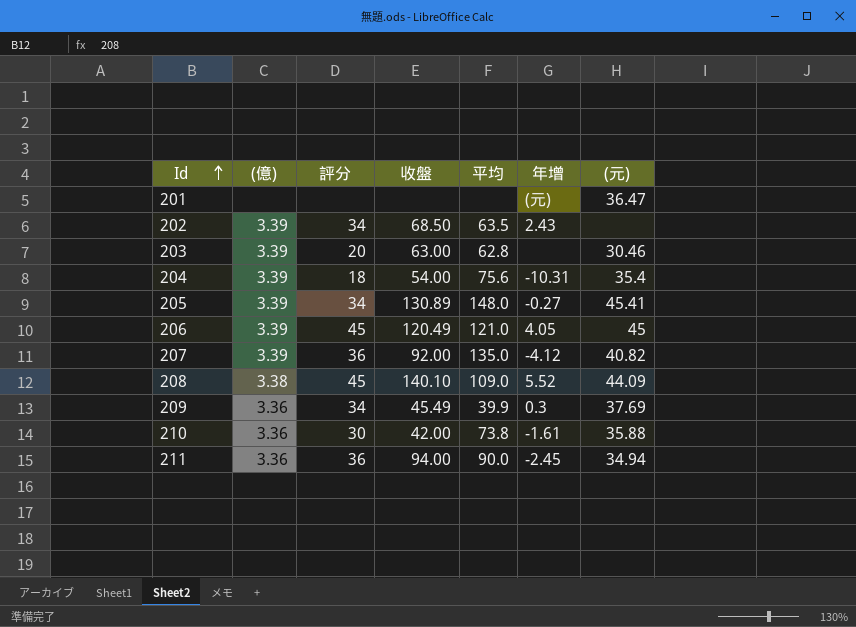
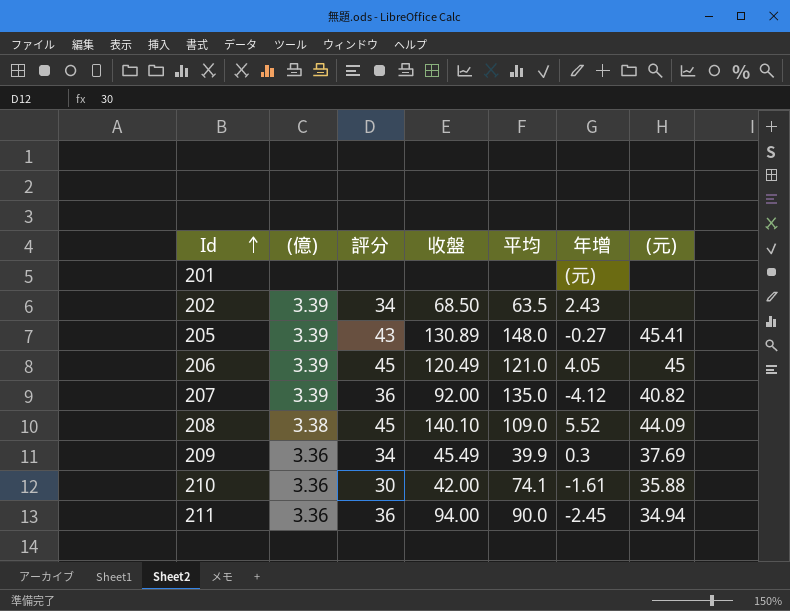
row 203: 3.39 | 20 | 63.00 | 62.8 | none | 30.46 -> none
row 204: 3.39 | 18 | 54.00 | 75.6 | -10.31 | 35.4 -> none
201 | (元): 36.47 -> none
205 | 評分: 34 -> 43
210 | 平均: 73.8 -> 74.1

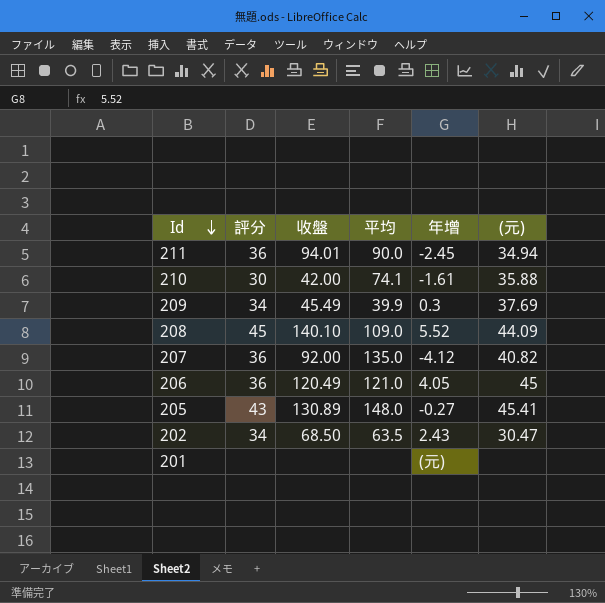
row order: Id ascending -> Id descending
column (億) | position: 2 -> none
211 | 收盤: 94.00 -> 94.01
206 | 評分: 45 -> 36
202 | (元): none -> 30.47

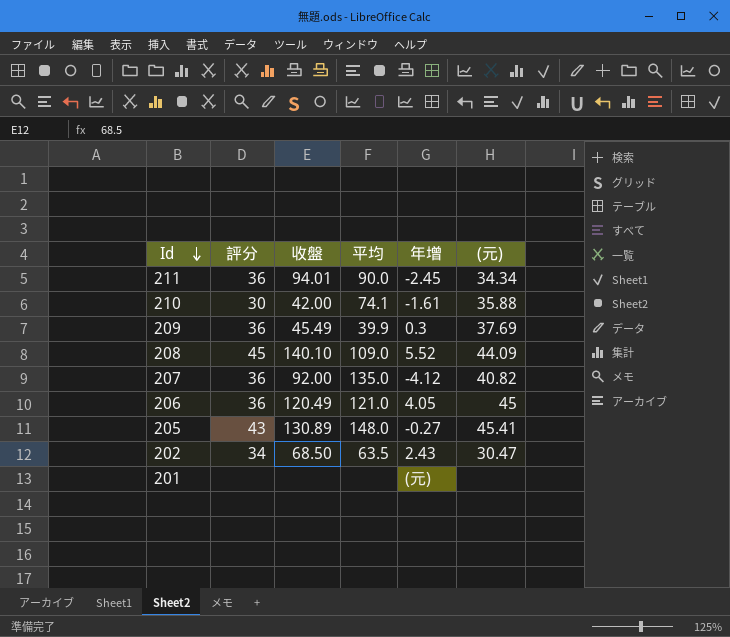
211 | (元): 34.94 -> 34.34
209 | 評分: 34 -> 36

